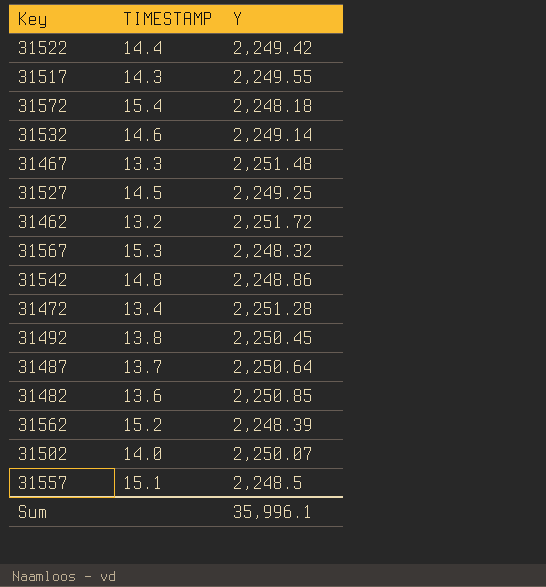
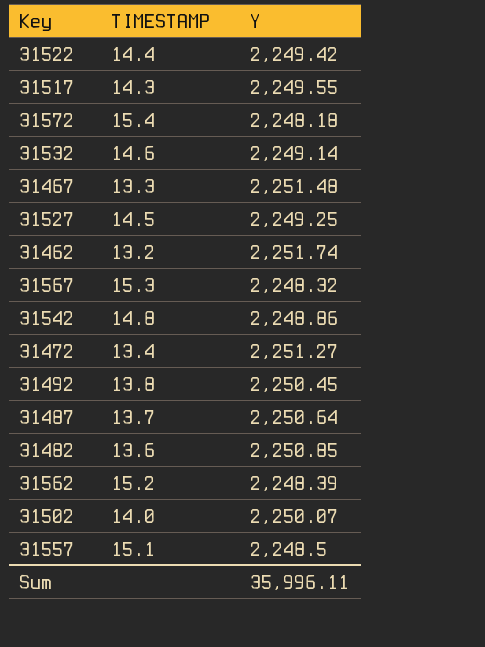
31462 | Y: 2,251.72 -> 2,251.74
31472 | Y: 2,251.28 -> 2,251.27
Sum | Y: 35,996.1 -> 35,996.11

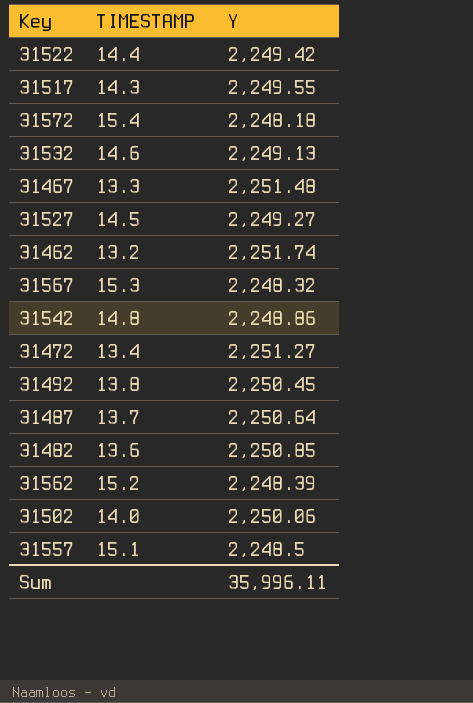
31532 | Y: 2,249.14 -> 2,249.13
31527 | Y: 2,249.25 -> 2,249.27
31502 | Y: 2,250.07 -> 2,250.06

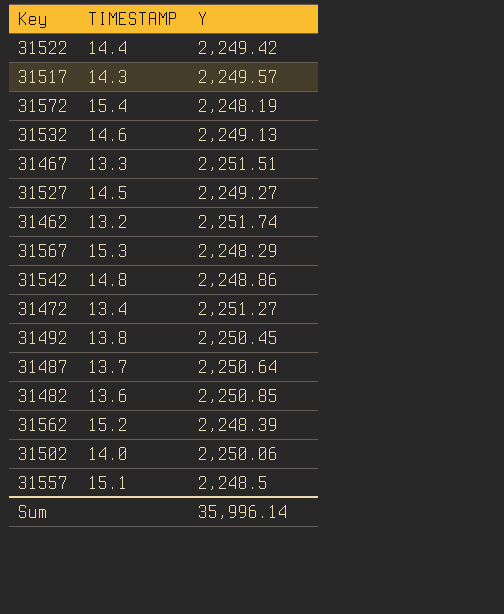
31517 | Y: 2,249.55 -> 2,249.57
31572 | Y: 2,248.18 -> 2,248.19
31467 | Y: 2,251.48 -> 2,251.51
31567 | Y: 2,248.32 -> 2,248.29
Sum | Y: 35,996.11 -> 35,996.14

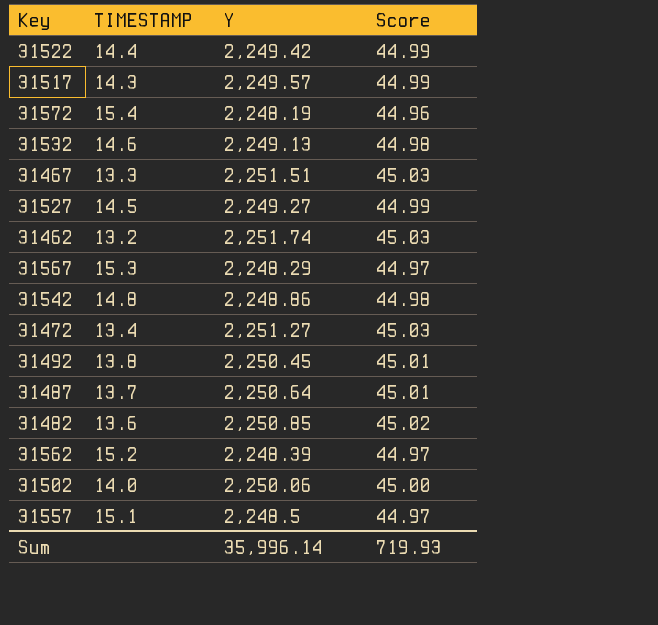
column Score | formula: none -> [Y] * 0.02

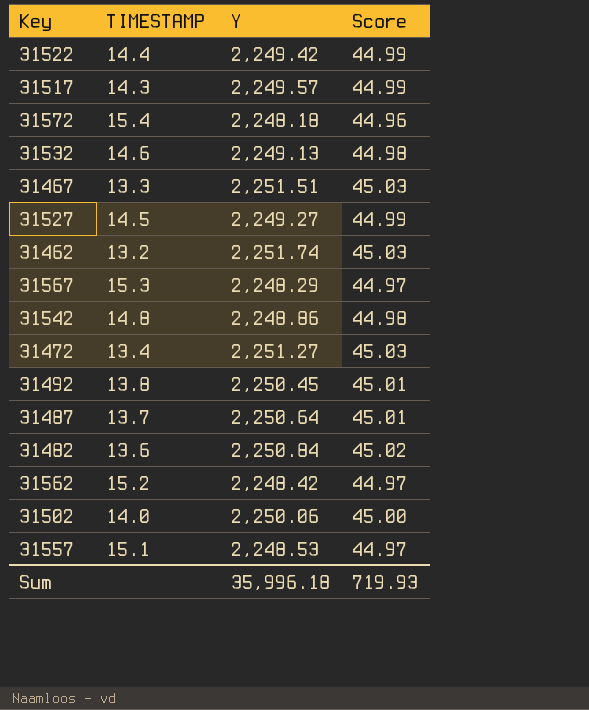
31572 | Y: 2,248.19 -> 2,248.18
31482 | Y: 2,250.85 -> 2,250.84
31562 | Y: 2,248.39 -> 2,248.42
31557 | Y: 2,248.5 -> 2,248.53
Sum | Y: 35,996.14 -> 35,996.18

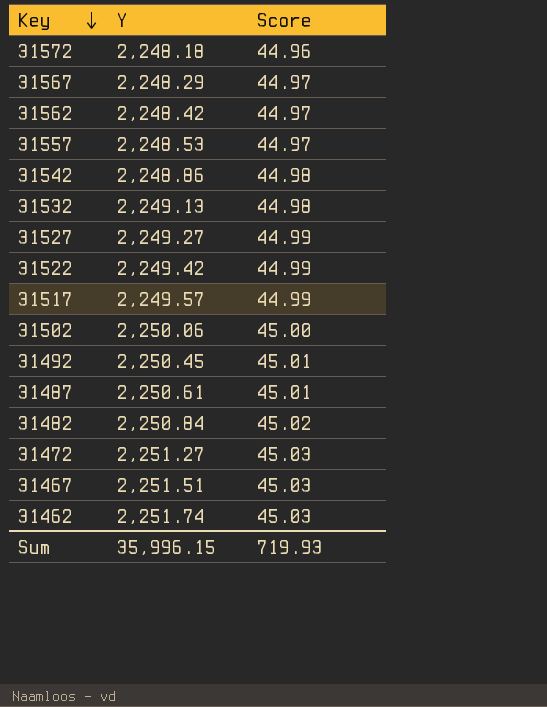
row order: none -> Key descending
column TIMESTAMP | position: 2 -> none
31487 | Y: 2,250.64 -> 2,250.61
Sum | Y: 35,996.18 -> 35,996.15

